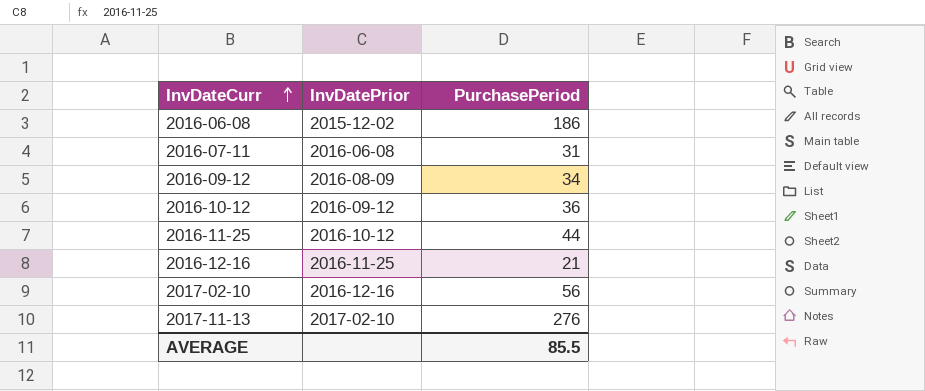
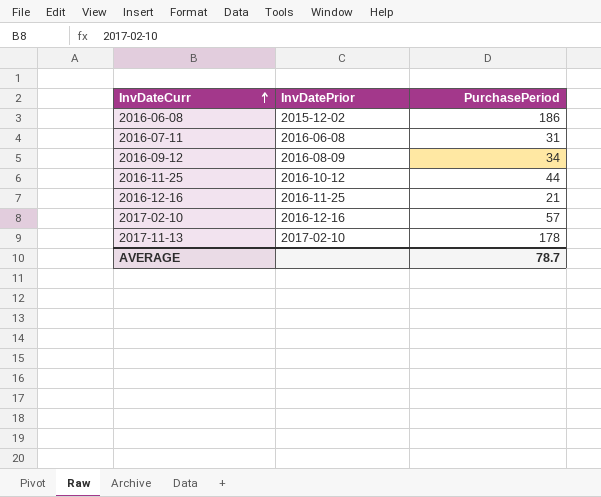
row 2016-10-12: 2016-09-12 | 36 -> none
2017-02-10 | PurchasePeriod: 56 -> 57
2017-11-13 | PurchasePeriod: 276 -> 178
AVERAGE | PurchasePeriod: 85.5 -> 78.7

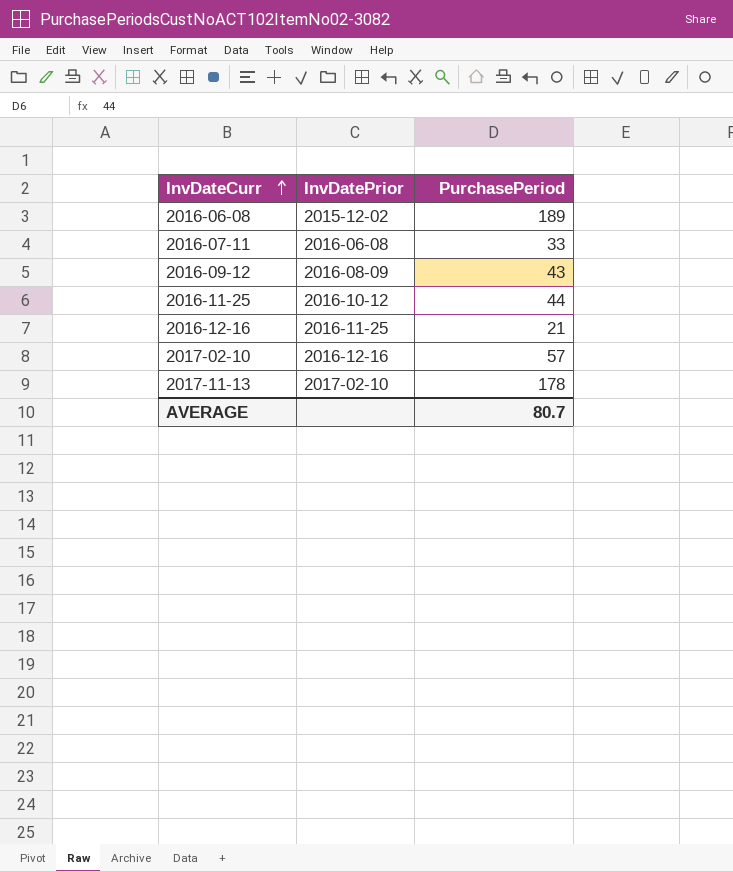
2016-06-08 | PurchasePeriod: 186 -> 189
2016-07-11 | PurchasePeriod: 31 -> 33
2016-09-12 | PurchasePeriod: 34 -> 43
AVERAGE | PurchasePeriod: 78.7 -> 80.7

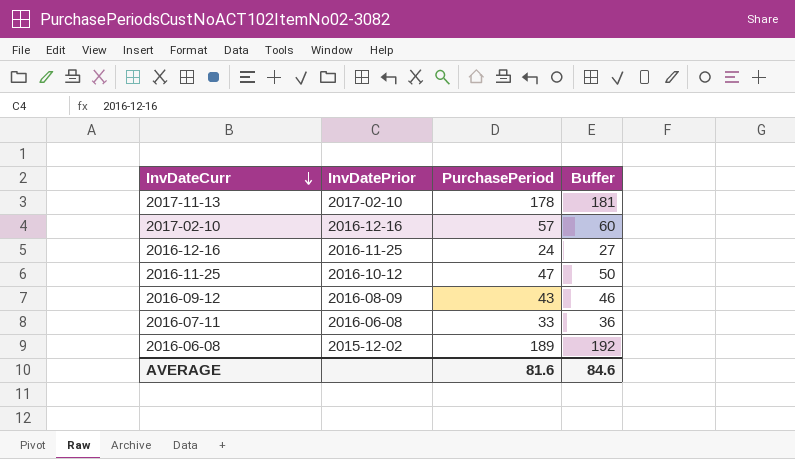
row order: InvDateCurr ascending -> InvDateCurr descending
column Buffer | formula: none -> [PurchasePeriod] + 3
2016-12-16 | PurchasePeriod: 21 -> 24
2016-11-25 | PurchasePeriod: 44 -> 47
AVERAGE | PurchasePeriod: 80.7 -> 81.6

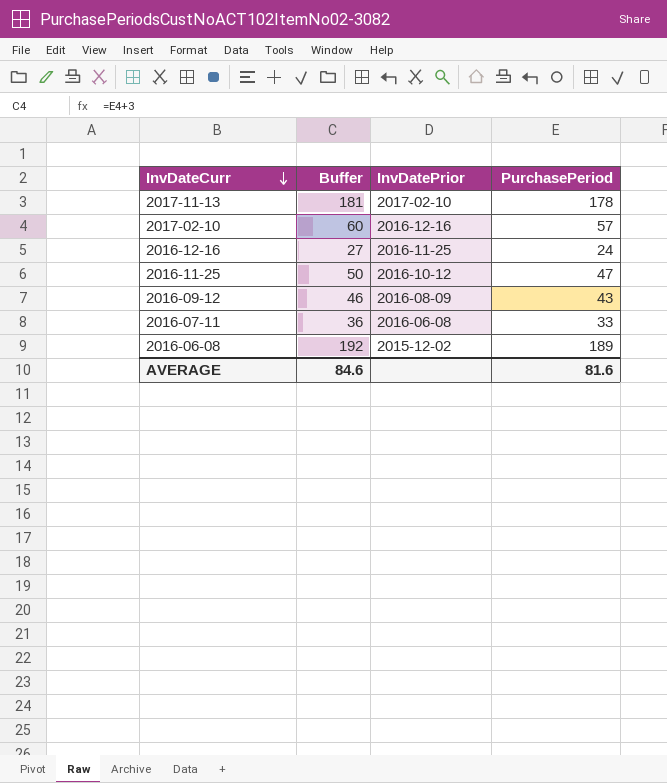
column Buffer | position: 4 -> 2

